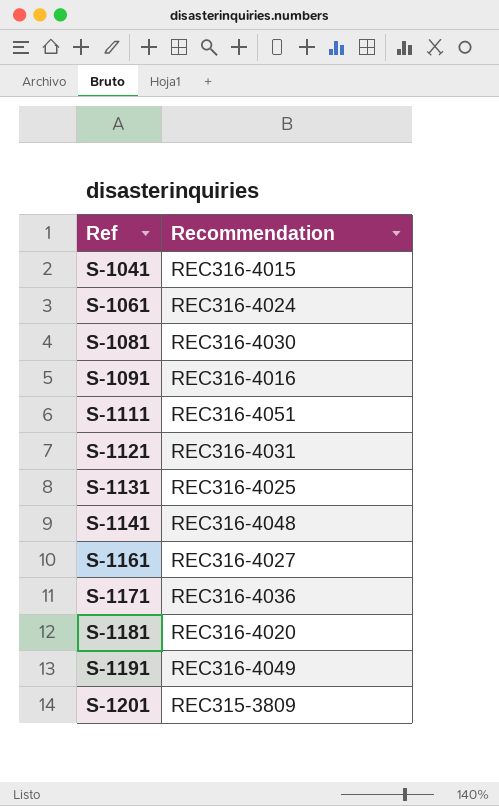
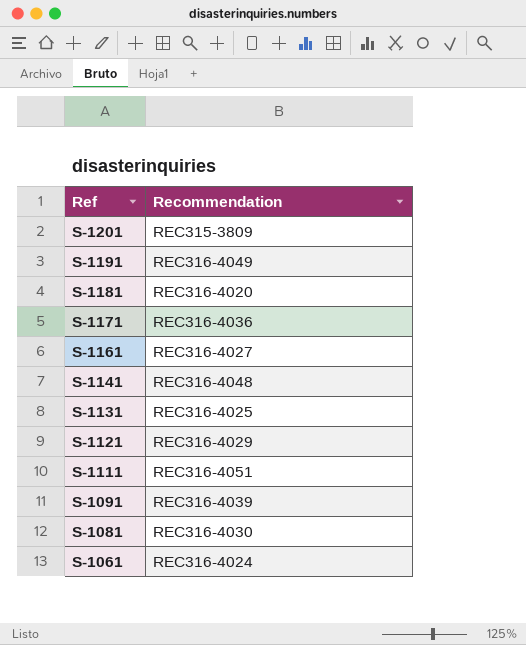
row order: Ref ascending -> Ref descending
row S-1041: REC316-4015 -> none
S-1121 | Recommendation: REC316-4031 -> REC316-4029
S-1091 | Recommendation: REC316-4016 -> REC316-4039

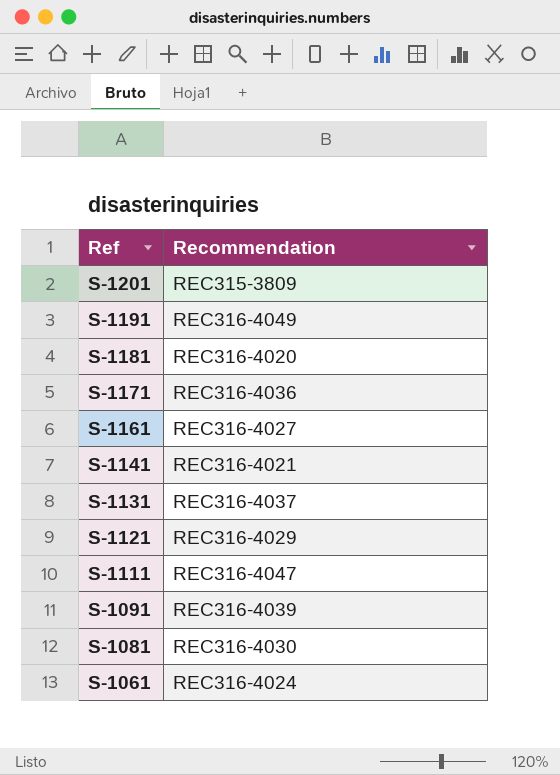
S-1141 | Recommendation: REC316-4048 -> REC316-4021
S-1131 | Recommendation: REC316-4025 -> REC316-4037
S-1111 | Recommendation: REC316-4051 -> REC316-4047

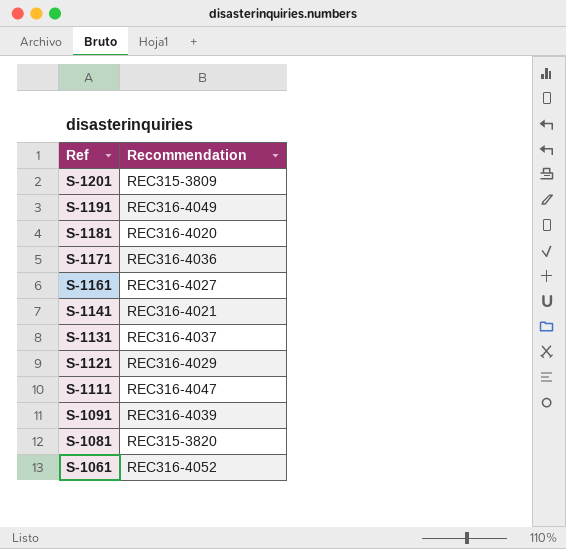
S-1081 | Recommendation: REC316-4030 -> REC315-3820
S-1061 | Recommendation: REC316-4024 -> REC316-4052

